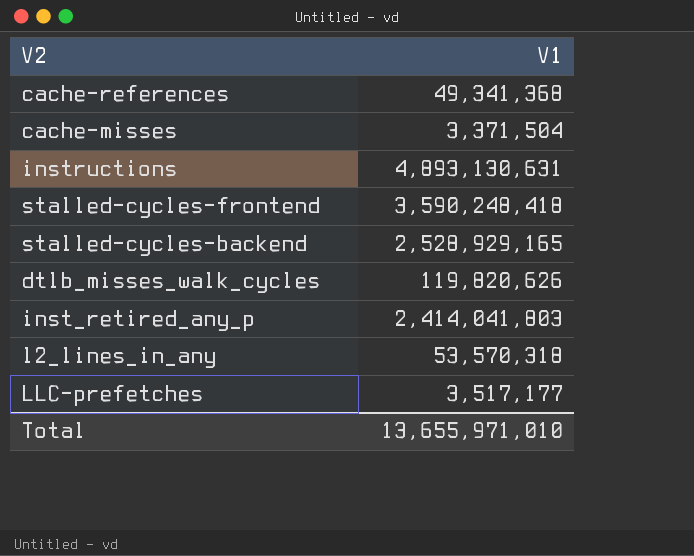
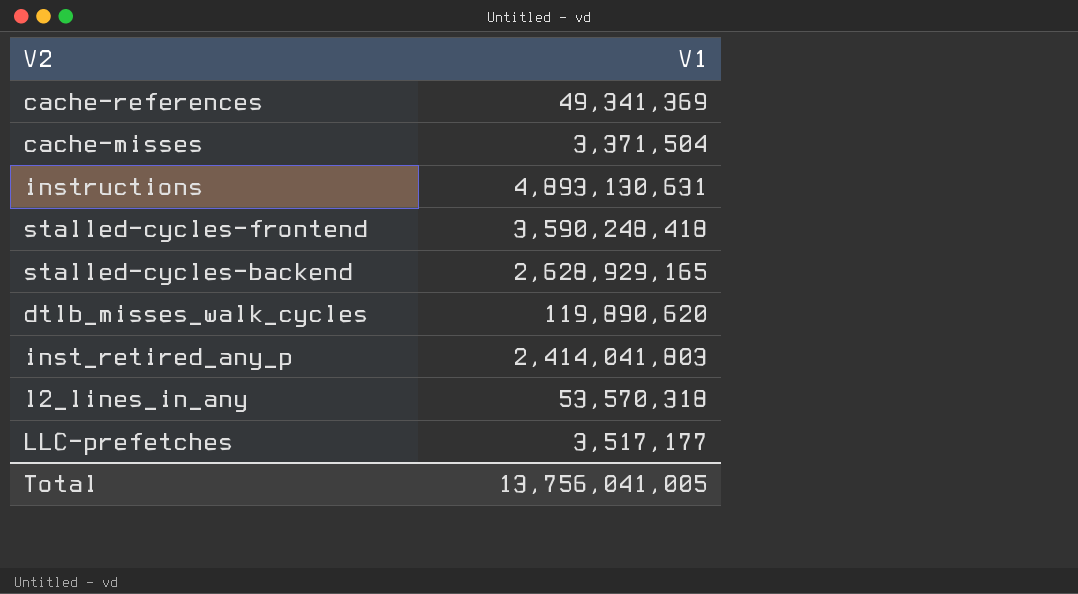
cache-references | V1: 49,341,368 -> 49,341,369
stalled-cycles-backend | V1: 2,528,929,165 -> 2,628,929,165
dtlb_misses_walk_cycles | V1: 119,820,626 -> 119,890,620
Total | V1: 13,655,971,010 -> 13,756,041,005

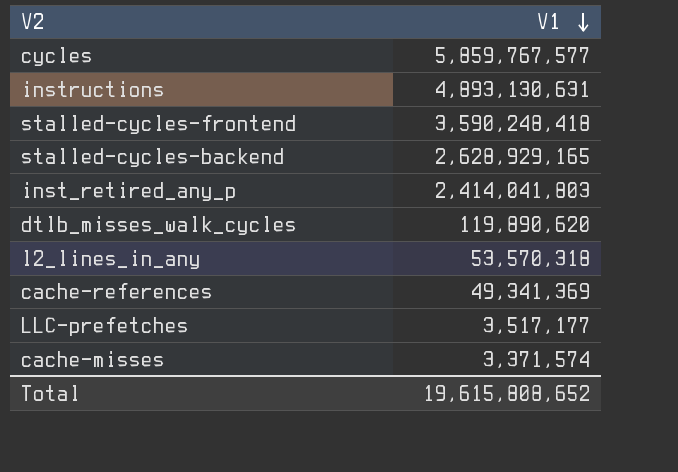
row order: none -> V1 descending
row cycles: none -> 5,859,767,577
cache-misses | V1: 3,371,504 -> 3,371,574
Total | V1: 13,756,041,005 -> 19,615,808,652

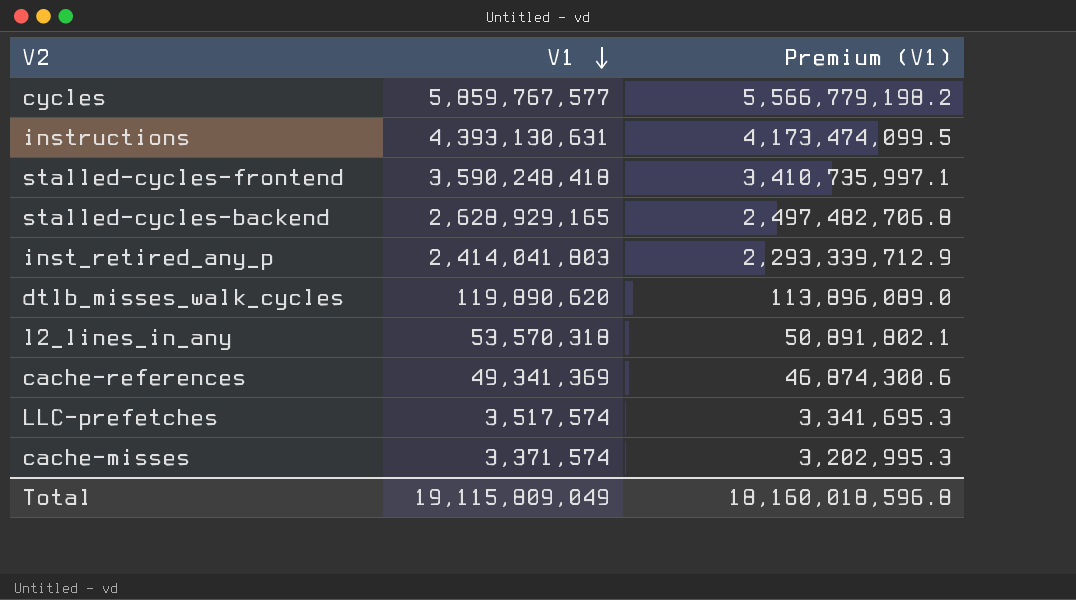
column Premium (V1) | formula: none -> [V1] * 0.95
instructions | V1: 4,893,130,631 -> 4,393,130,631
LLC-prefetches | V1: 3,517,177 -> 3,517,574
Total | V1: 19,615,808,652 -> 19,115,809,049

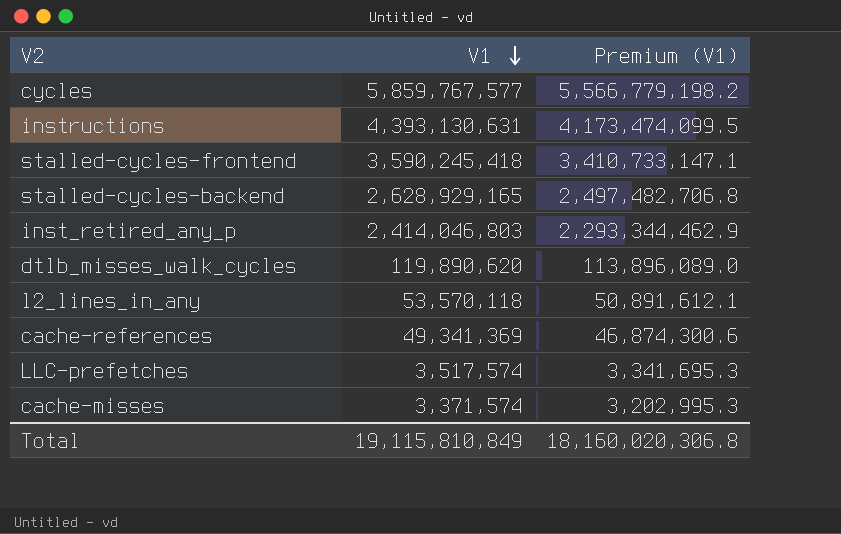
stalled-cycles-frontend | V1: 3,590,248,418 -> 3,590,245,418
stalled-cycles-frontend | Premium (V1): 3,410,735,997.1 -> 3,410,733,147.1
inst_retired_any_p | V1: 2,414,041,803 -> 2,414,046,803
inst_retired_any_p | Premium (V1): 2,293,339,712.9 -> 2,293,344,462.9
l2_lines_in_any | V1: 53,570,318 -> 53,570,118
l2_lines_in_any | Premium (V1): 50,891,802.1 -> 50,891,612.1
Total | V1: 19,115,809,049 -> 19,115,810,849
Total | Premium (V1): 18,160,018,596.8 -> 18,160,020,306.8

